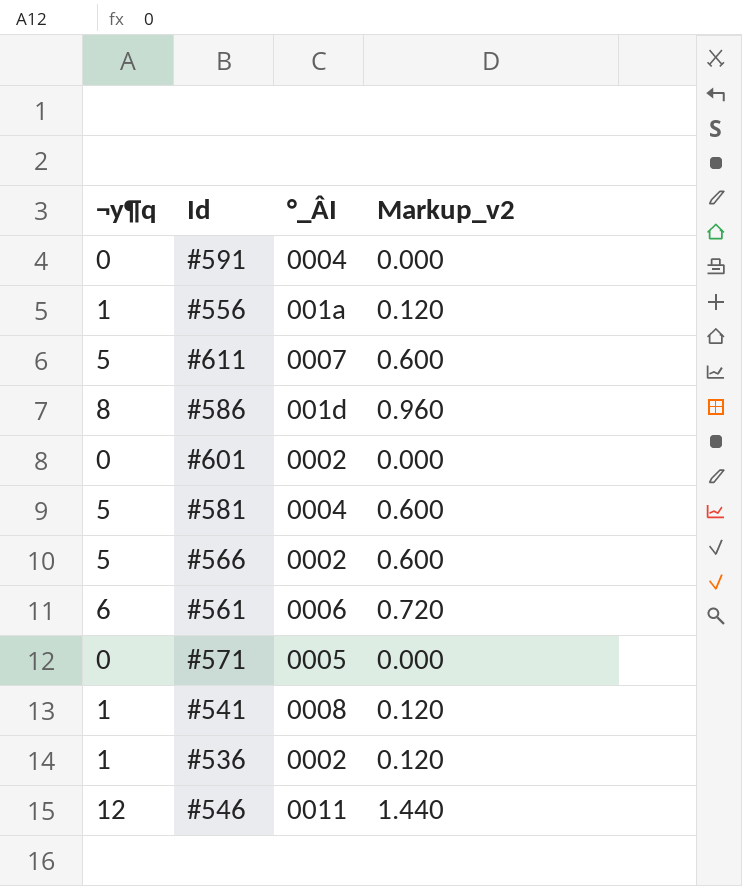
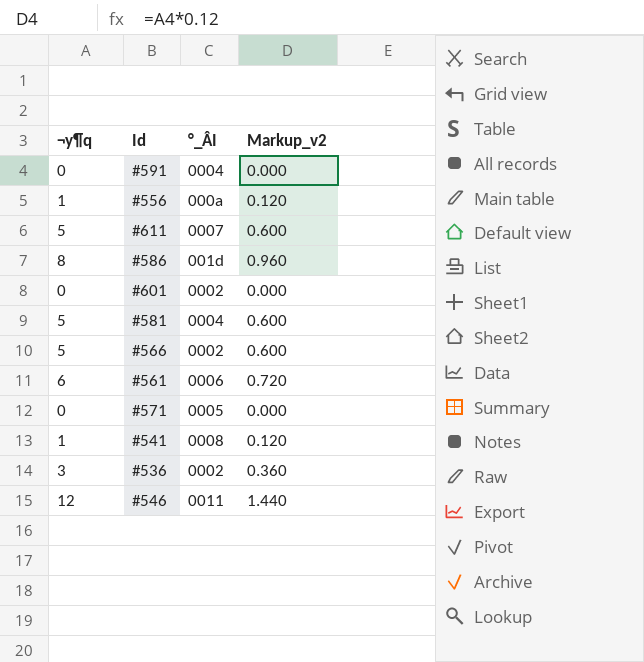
#556 | °_ÂI: 001a -> 000a
#536 | ¬y¶q: 1 -> 3
#536 | Markup_v2: 0.120 -> 0.360

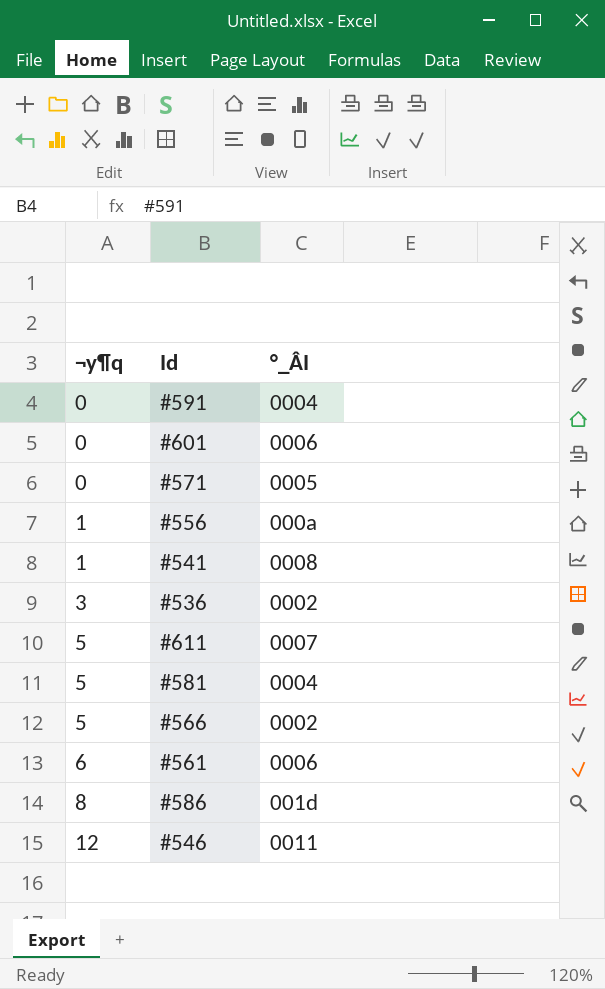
row order: none -> ¬y¶q ascending
column Markup_v2 | formula: [¬y¶q] * 0.12 -> none
#601 | °_ÂI: 0002 -> 0006

